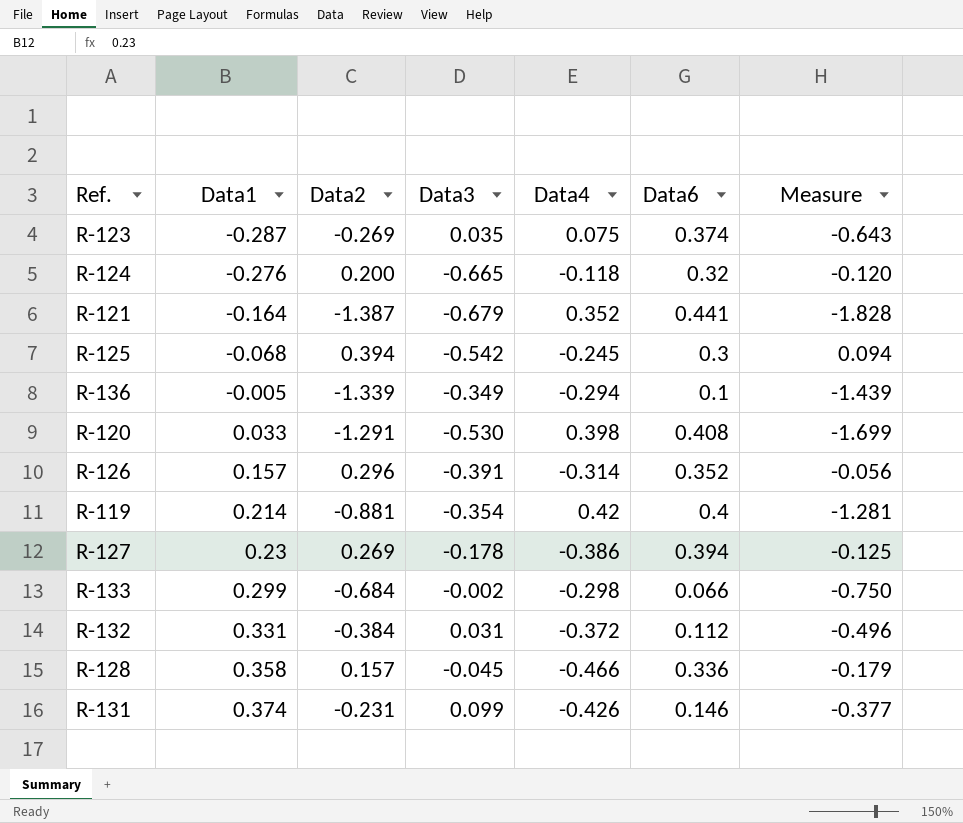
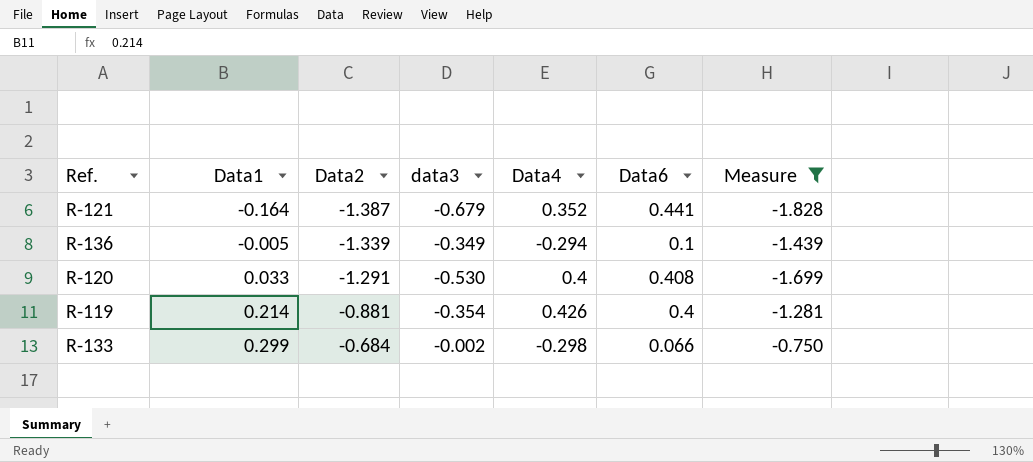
filter: none -> Measure <= -0.750
column name: Data3 -> data3
R-120 | Data4: 0.398 -> 0.4
R-119 | Data4: 0.42 -> 0.426

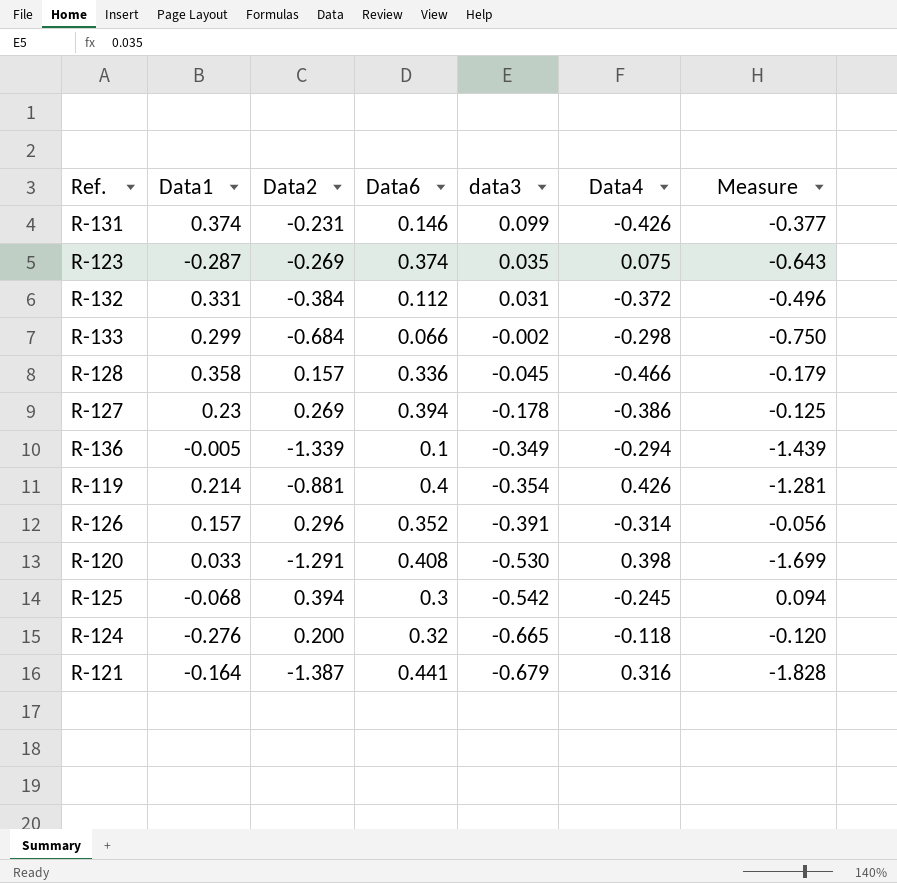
filter: Measure <= -0.750 -> none
row order: Data1 ascending -> data3 descending
column Data6 | position: 6 -> 4
R-120 | Data4: 0.4 -> 0.398
R-121 | Data4: 0.352 -> 0.316

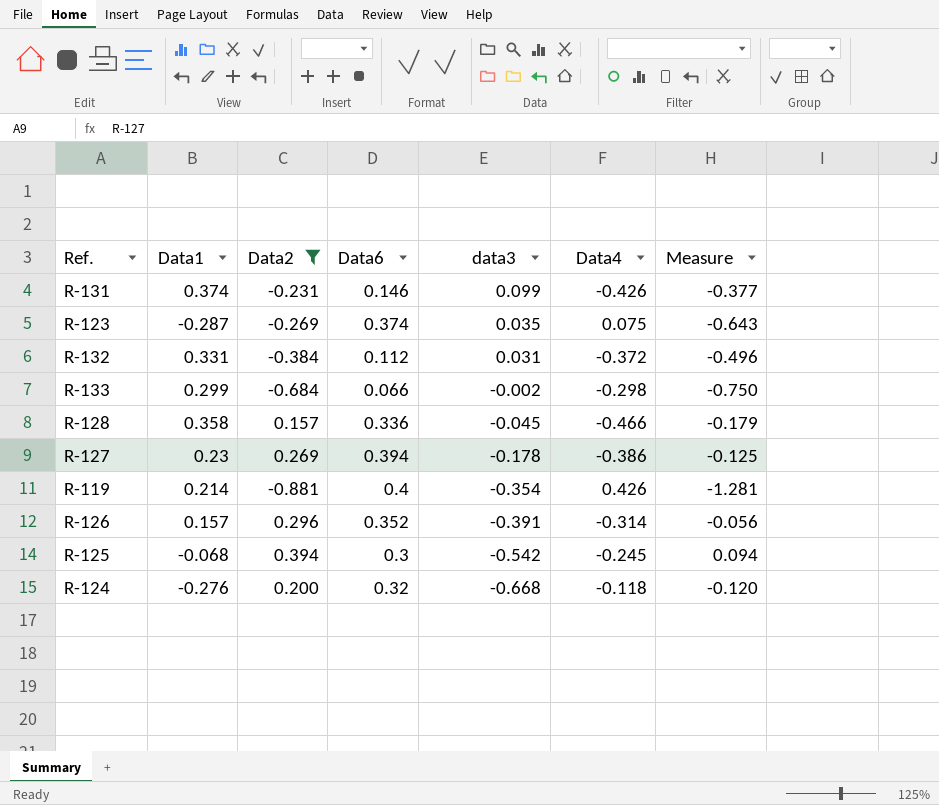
filter: none -> Data2 >= -0.881
R-124 | data3: -0.665 -> -0.668

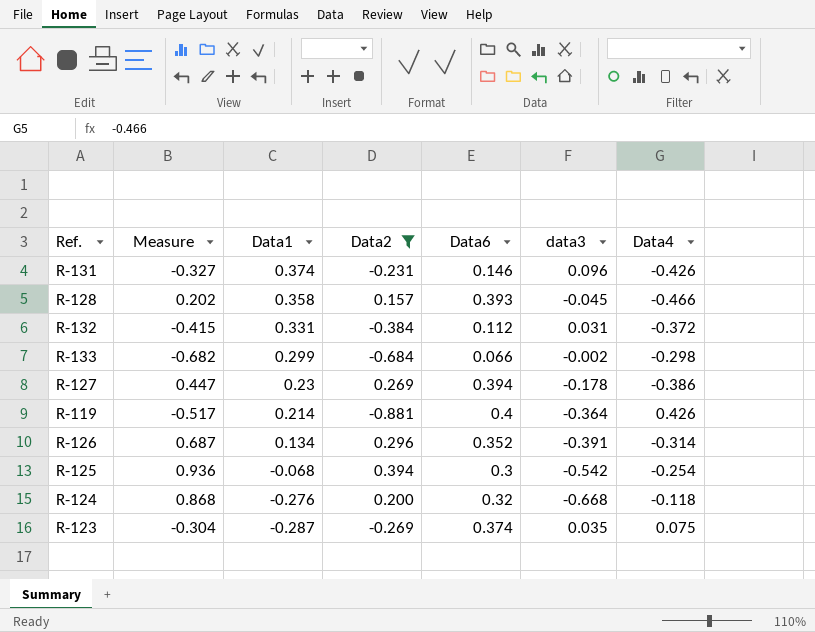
row order: data3 descending -> Data1 descending
column Measure | formula: [Data2] - [Data6] -> [Data2] - [data3]
column Measure | position: 7 -> 2
R-131 | data3: 0.099 -> 0.096
R-128 | Data6: 0.336 -> 0.393
R-119 | data3: -0.354 -> -0.364
R-126 | Data1: 0.157 -> 0.134
R-125 | Data4: -0.245 -> -0.254

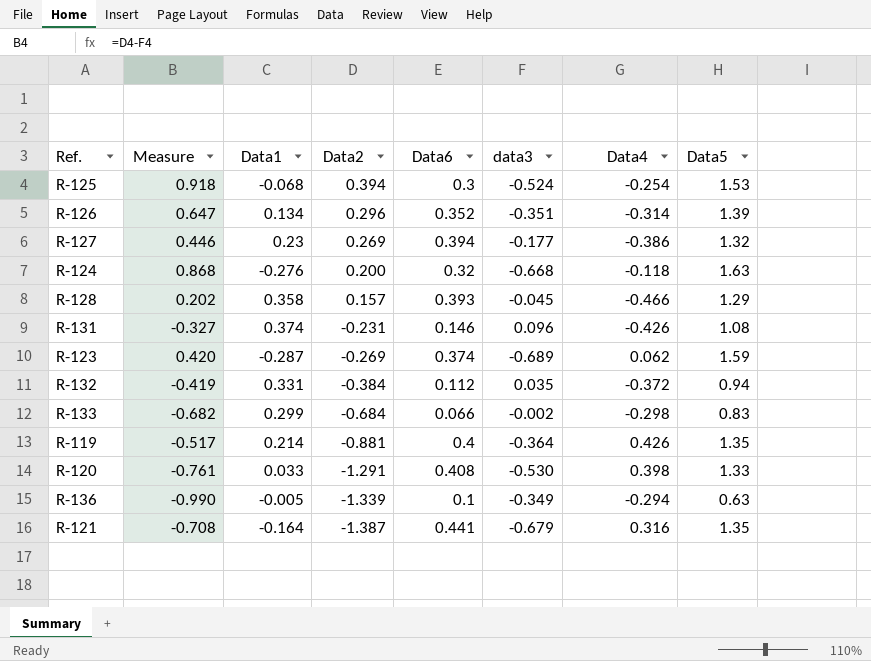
filter: Data2 >= -0.881 -> none
row order: Data1 descending -> Data2 descending
column Data5 | position: none -> 8
R-125 | Measure: 0.936 -> 0.918
R-125 | data3: -0.542 -> -0.524
R-126 | Measure: 0.687 -> 0.647
R-126 | data3: -0.391 -> -0.351
R-127 | Measure: 0.447 -> 0.446
R-127 | data3: -0.178 -> -0.177
R-123 | Measure: -0.304 -> 0.420
R-123 | data3: 0.035 -> -0.689
R-123 | Data4: 0.075 -> 0.062
R-132 | Measure: -0.415 -> -0.419
R-132 | data3: 0.031 -> 0.035

